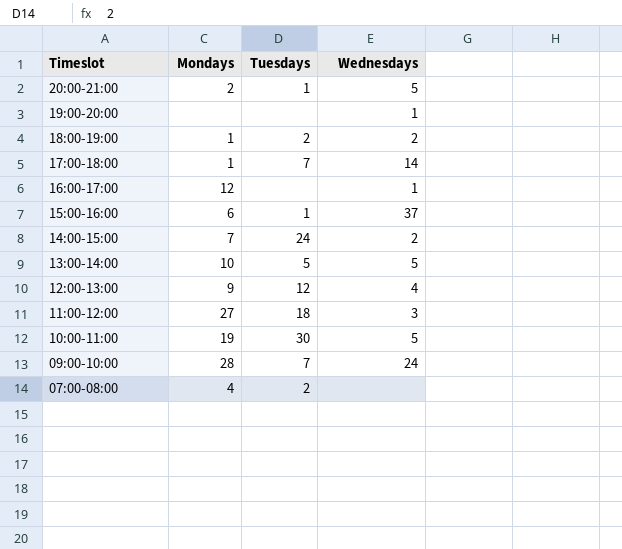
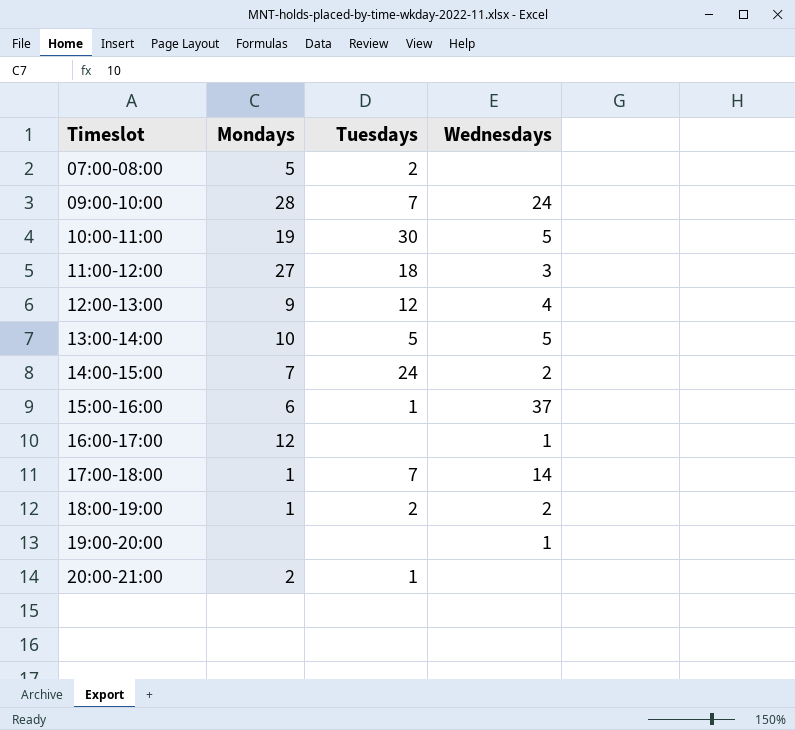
row order: Timeslot descending -> Timeslot ascending
07:00-08:00 | Mondays: 4 -> 5
20:00-21:00 | Wednesdays: 5 -> none

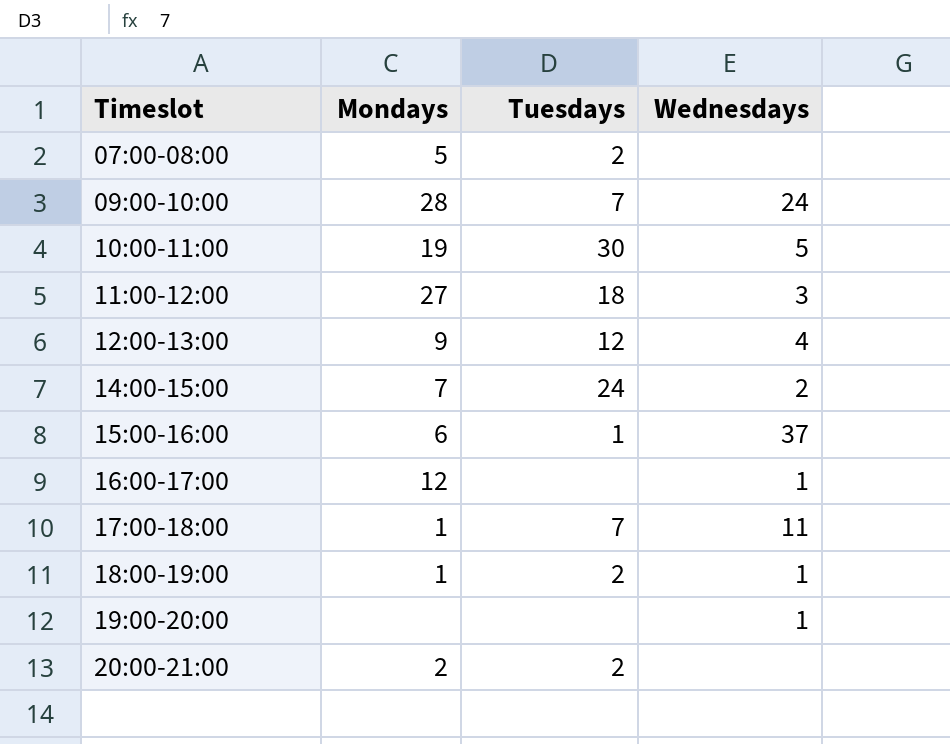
row 13:00-14:00: 10 | 5 | 5 -> none
17:00-18:00 | Wednesdays: 14 -> 11
18:00-19:00 | Wednesdays: 2 -> 1
20:00-21:00 | Tuesdays: 1 -> 2

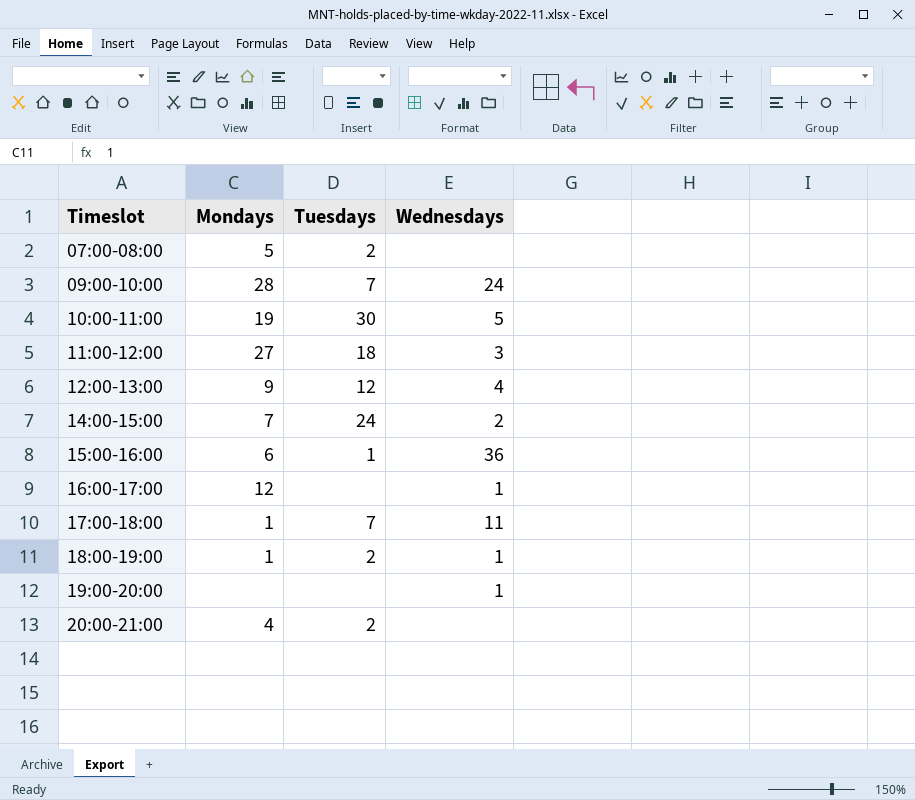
15:00-16:00 | Wednesdays: 37 -> 36
20:00-21:00 | Mondays: 2 -> 4

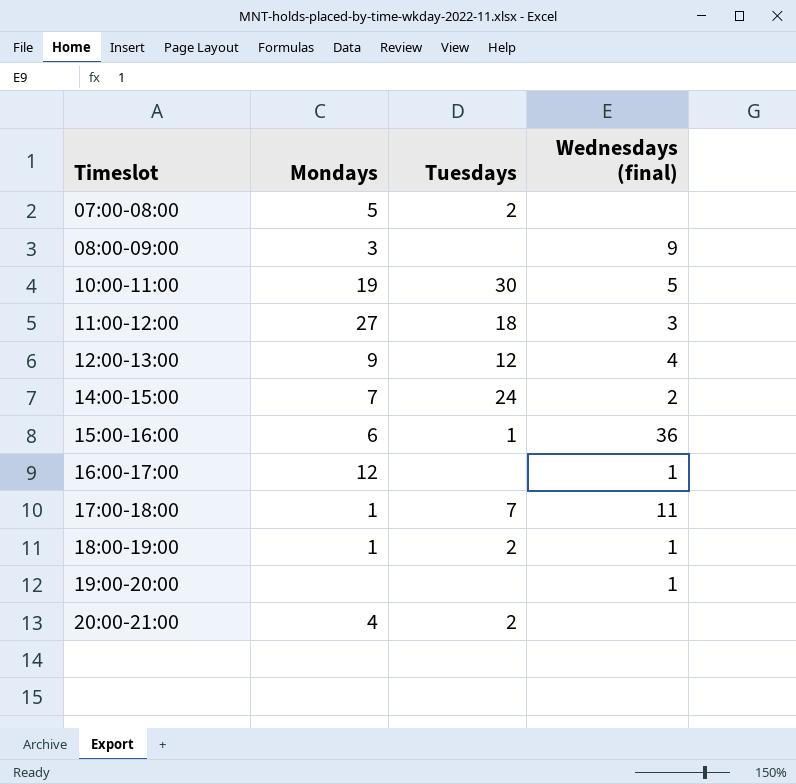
column name: Wednesdays -> Wednesdays (final)
row 09:00-10:00: 28 | 7 | 24 -> none
row 08:00-09:00: none -> 3 | none | 9

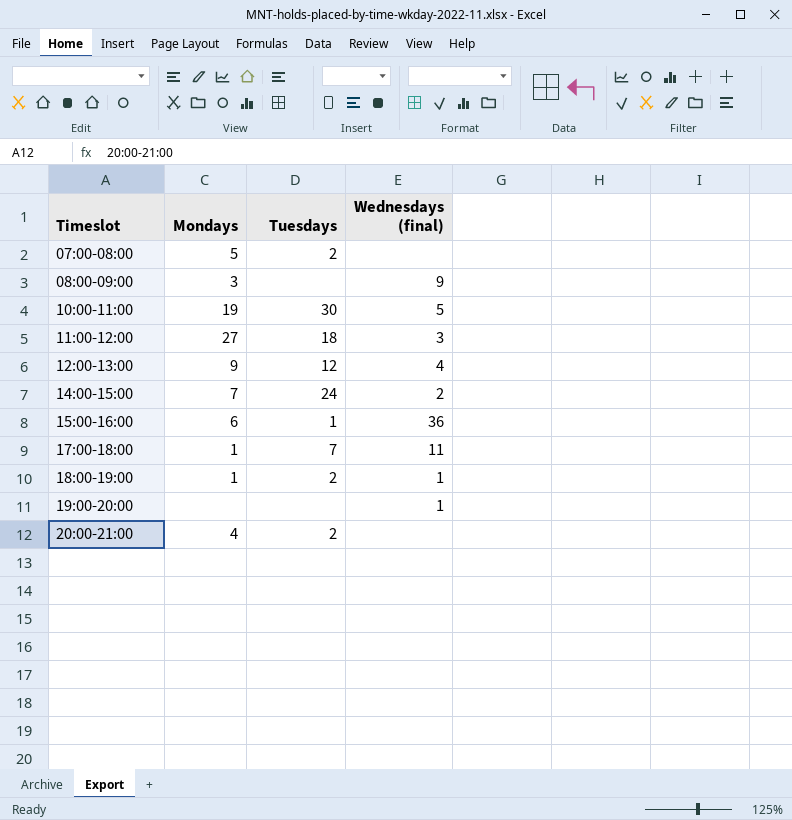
row 16:00-17:00: 12 | none | 1 -> none

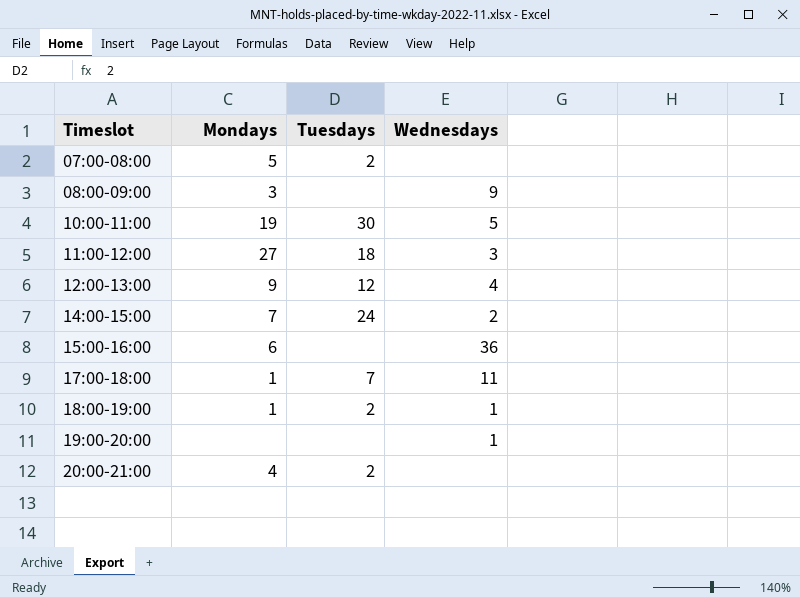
column name: Wednesdays (final) -> Wednesdays
15:00-16:00 | Tuesdays: 1 -> none

